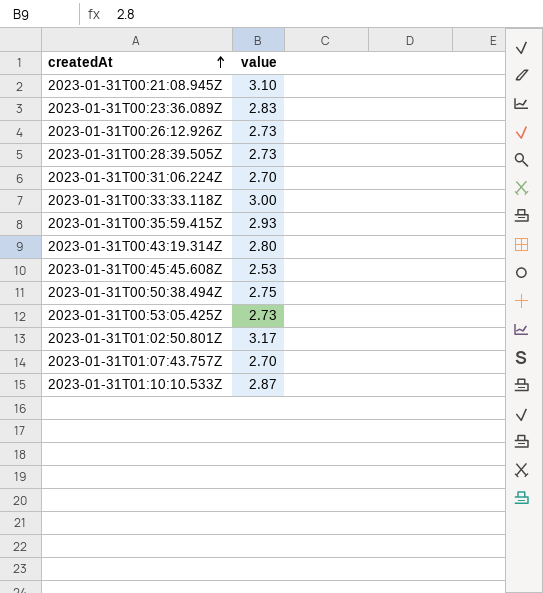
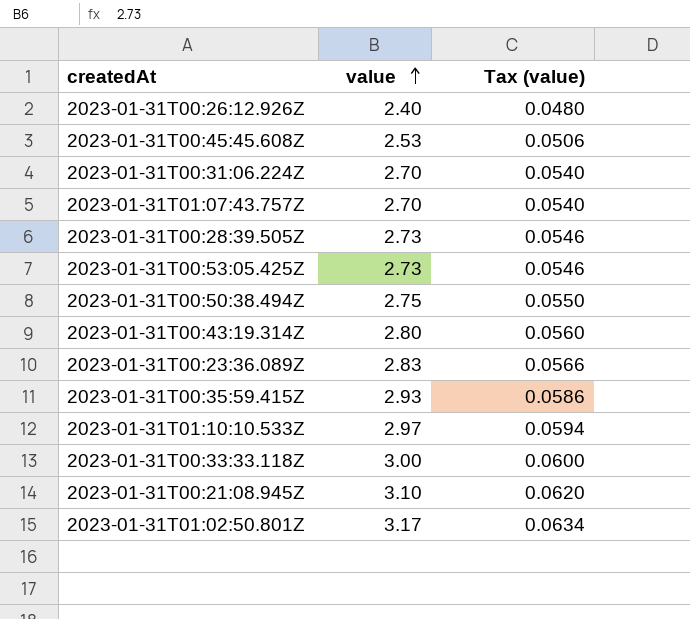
row order: createdAt ascending -> value ascending
column Tax (value) | formula: none -> [value] * 0.02
2023-01-31T00:26:12.926Z | value: 2.73 -> 2.40
2023-01-31T01:10:10.533Z | value: 2.87 -> 2.97

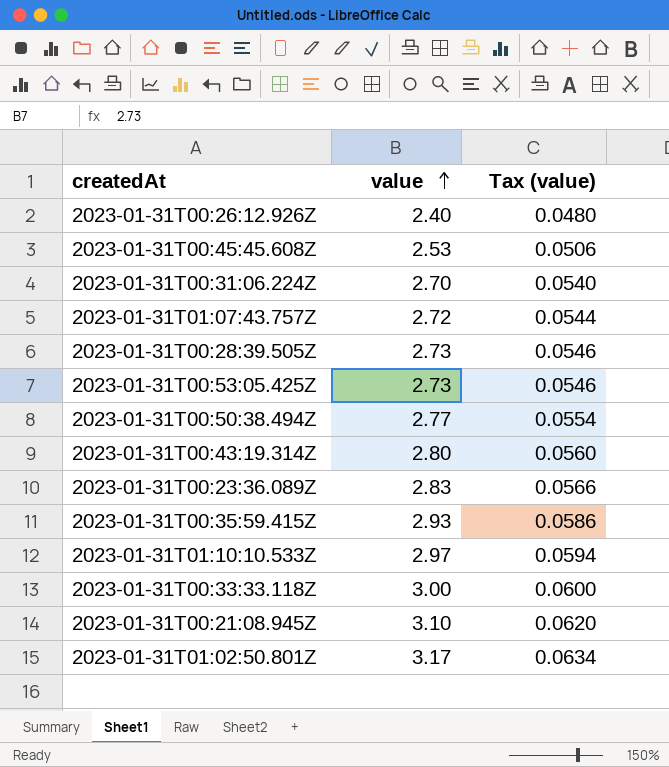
2023-01-31T01:07:43.757Z | value: 2.70 -> 2.72
2023-01-31T01:07:43.757Z | Tax (value): 0.0540 -> 0.0544
2023-01-31T00:50:38.494Z | value: 2.75 -> 2.77
2023-01-31T00:50:38.494Z | Tax (value): 0.0550 -> 0.0554

